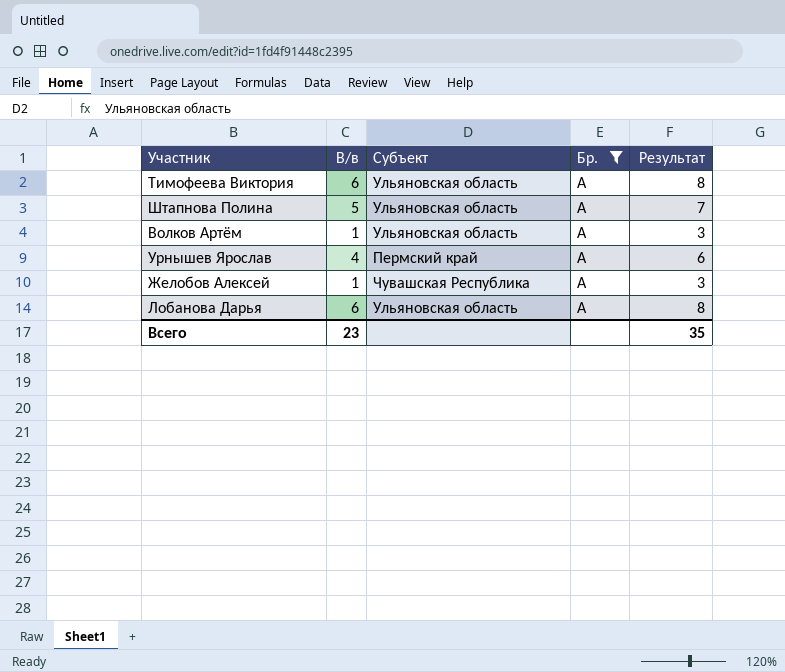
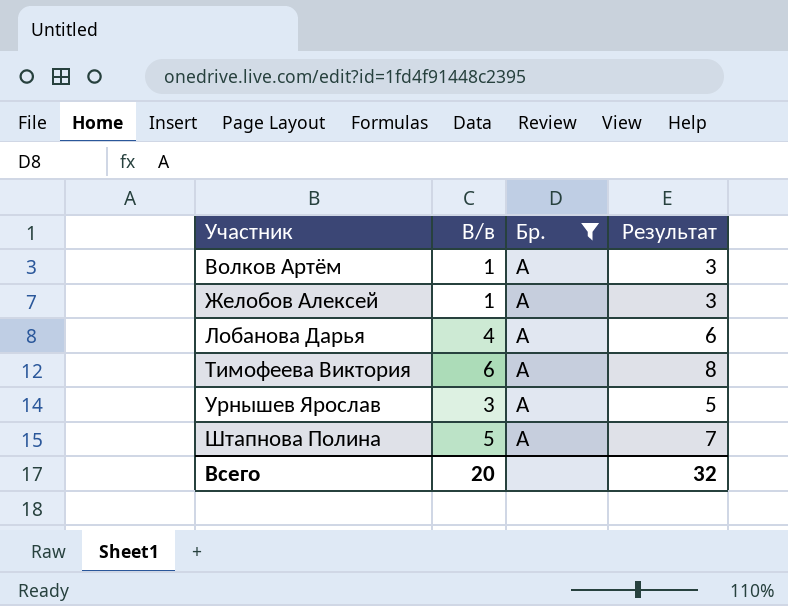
row order: none -> Участник ascending
column Субъект | position: 3 -> none
Лобанова Дарья | В/в: 6 -> 4
Лобанова Дарья | Результат: 8 -> 6
Урнышев Ярослав | В/в: 4 -> 3
Урнышев Ярослав | Результат: 6 -> 5
Всего | В/в: 23 -> 20
Всего | Результат: 35 -> 32

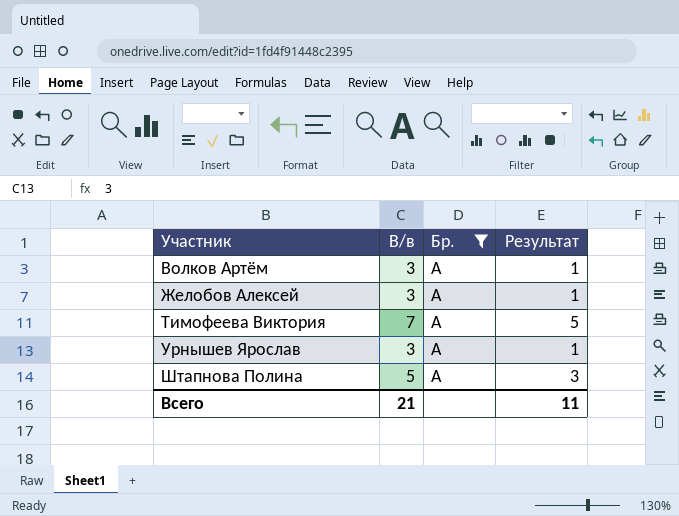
column Результат | formula: [В/в] + 2 -> [В/в] - 2
row Лобанова Дарья: 4 | A | 6 -> none
Волков Артём | В/в: 1 -> 3
Желобов Алексей | В/в: 1 -> 3
Тимофеева Виктория | В/в: 6 -> 7
Всего | В/в: 20 -> 21
Всего | Результат: 32 -> 11

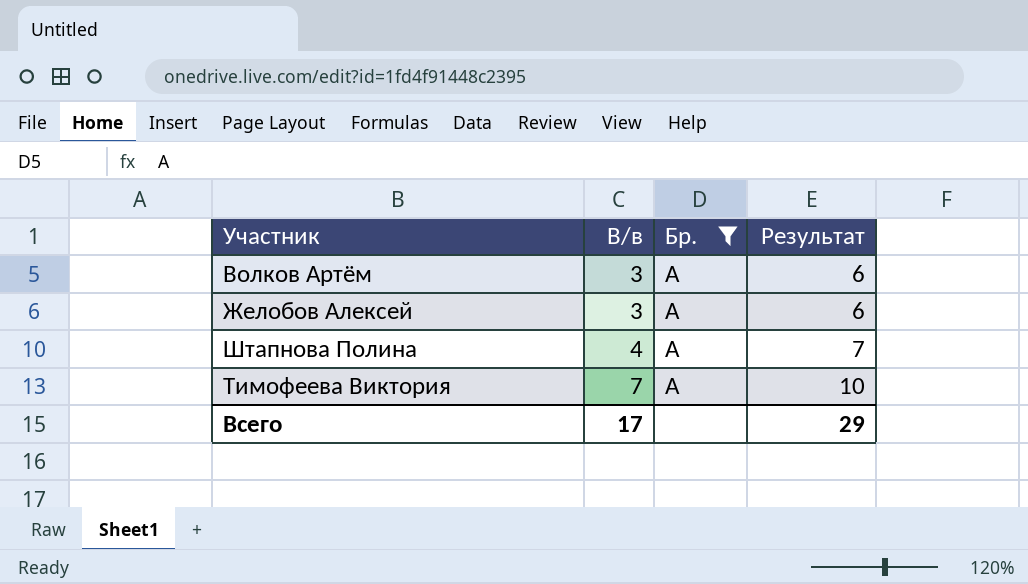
row order: Участник ascending -> В/в ascending
column Результат | formula: [В/в] - 2 -> [В/в] + 3
row Урнышев Ярослав: 3 | A | 1 -> none
Штапнова Полина | В/в: 5 -> 4
Всего | В/в: 21 -> 17
Всего | Результат: 11 -> 29

